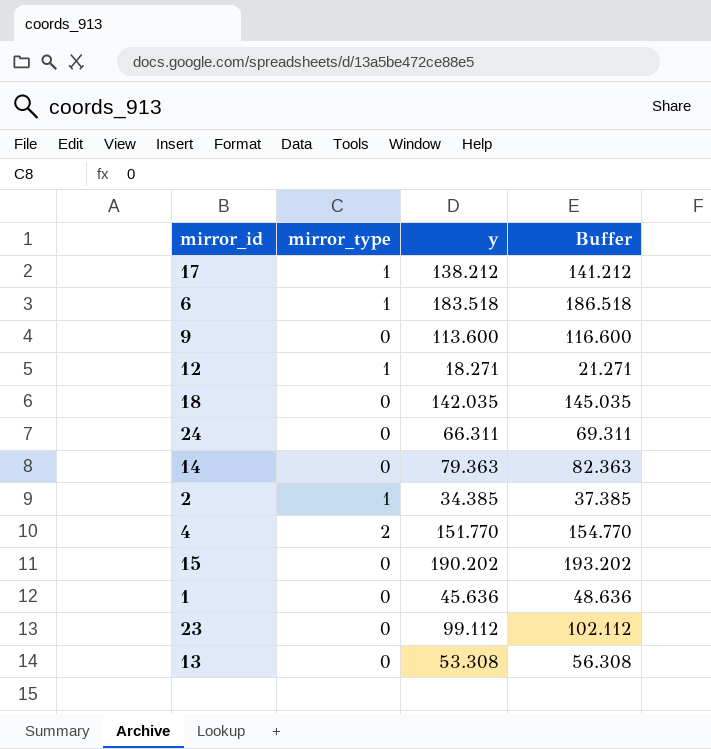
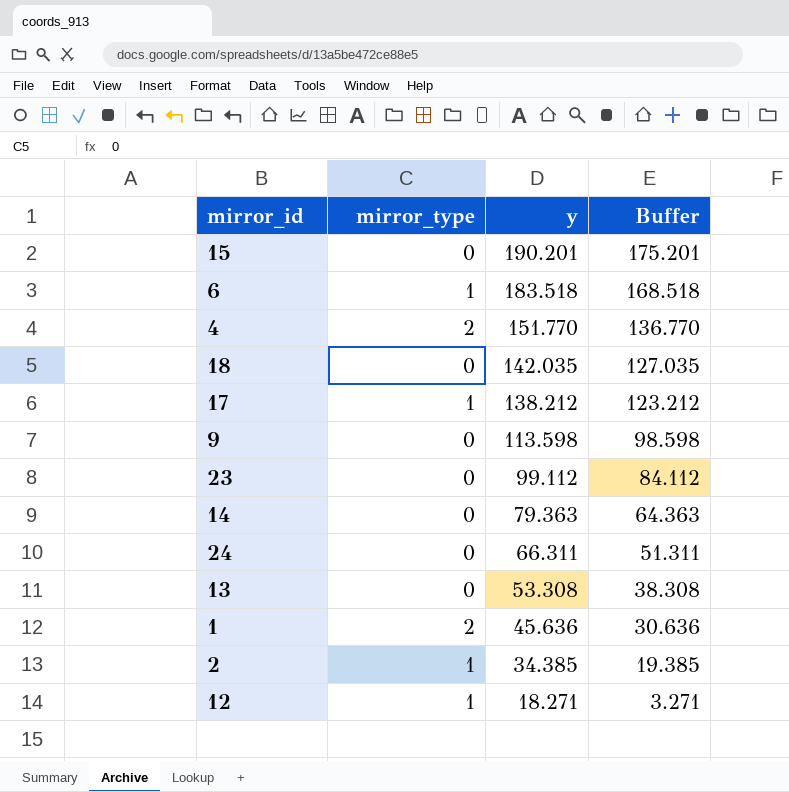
row order: none -> y descending
column Buffer | formula: [y] + 3 -> [y] - 15
15 | y: 190.202 -> 190.201
9 | y: 113.600 -> 113.598
1 | mirror_type: 0 -> 2

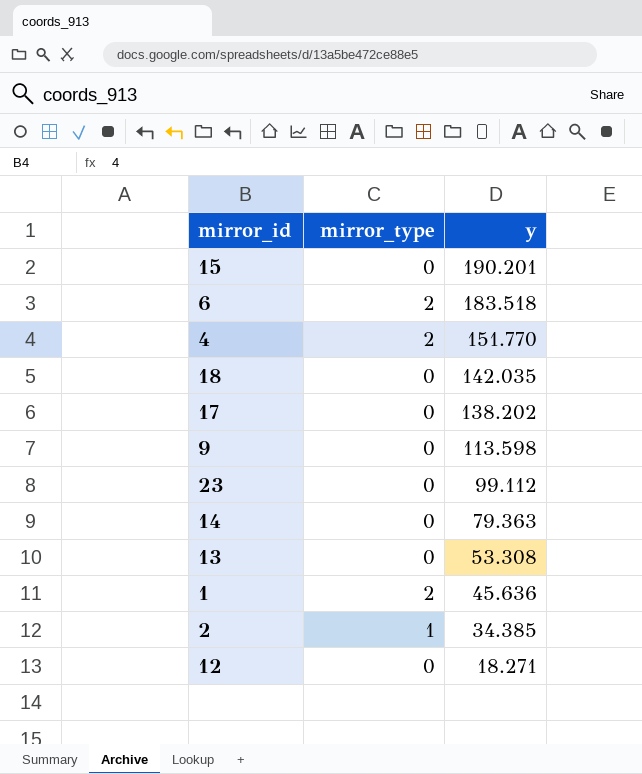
column Buffer | formula: [y] - 15 -> none
row 24: 0 | 66.311 | 51.311 -> none
6 | mirror_type: 1 -> 2
17 | mirror_type: 1 -> 0
17 | y: 138.212 -> 138.202
12 | mirror_type: 1 -> 0

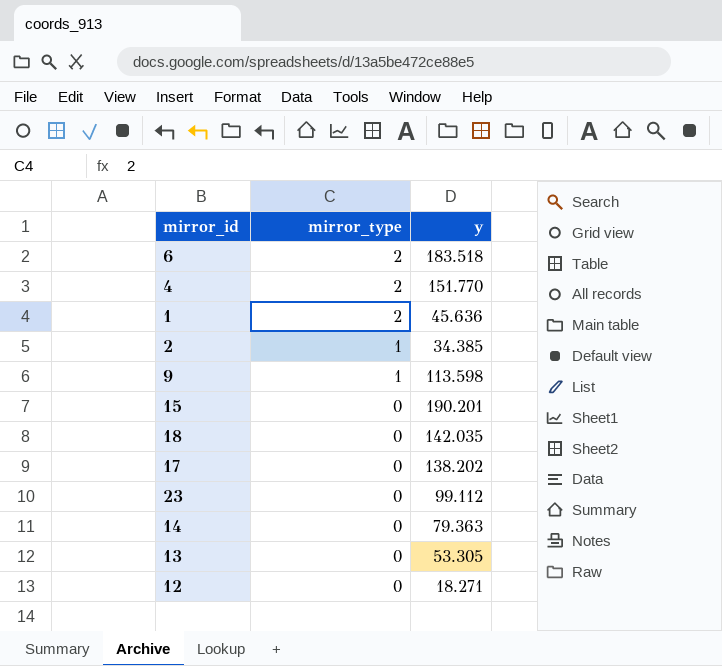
row order: y descending -> mirror_type descending
9 | mirror_type: 0 -> 1
13 | y: 53.308 -> 53.305

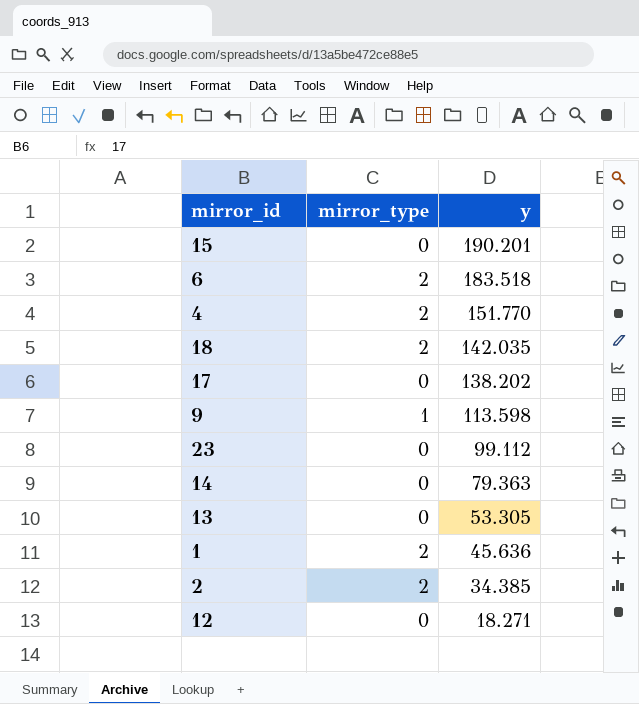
row order: mirror_type descending -> y descending
18 | mirror_type: 0 -> 2
2 | mirror_type: 1 -> 2

